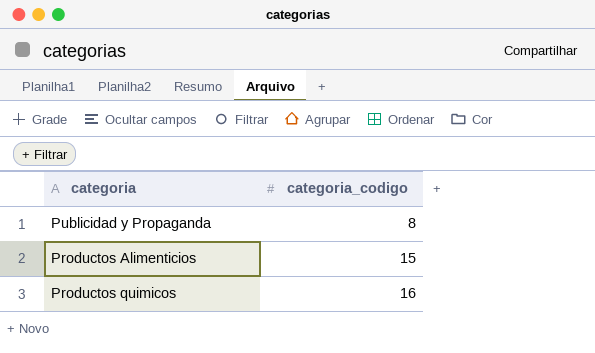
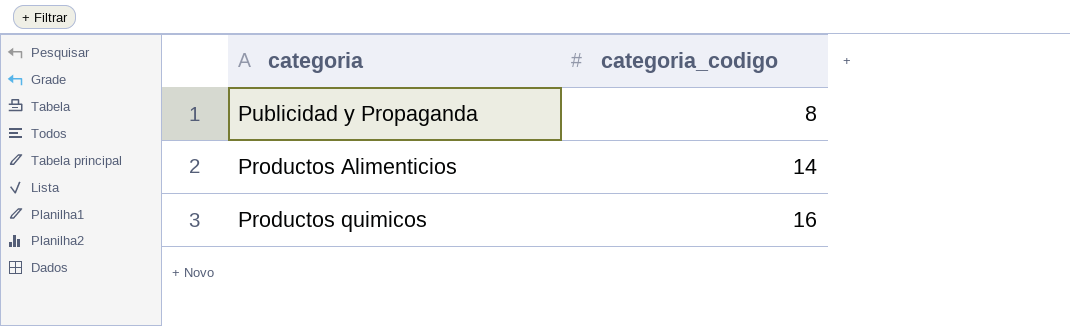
Productos Alimenticios | categoria_codigo: 15 -> 14

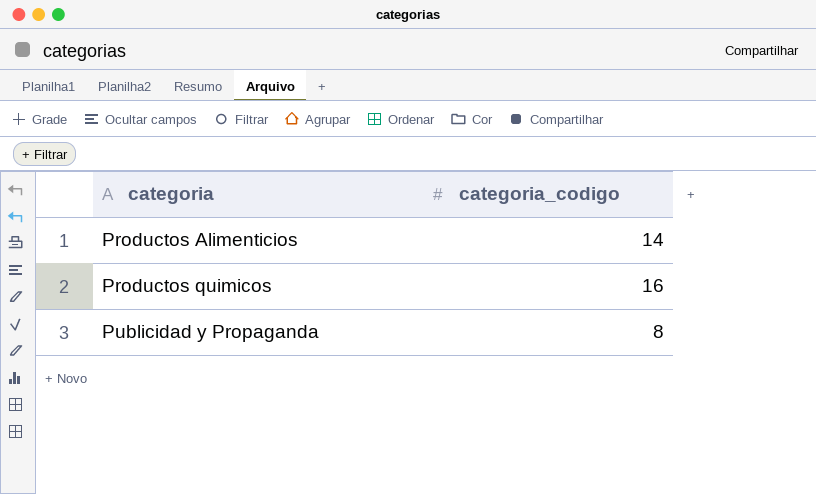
row order: categoria_codigo ascending -> categoria ascending

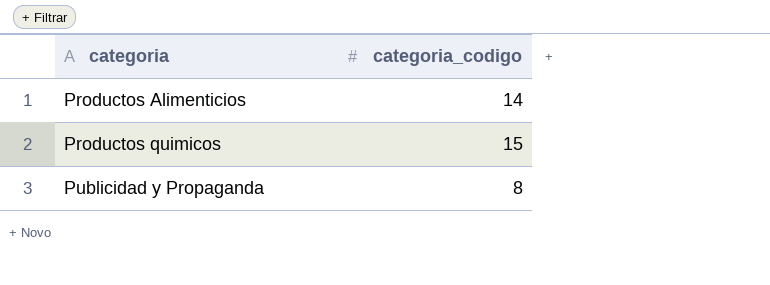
Productos quimicos | categoria_codigo: 16 -> 15

